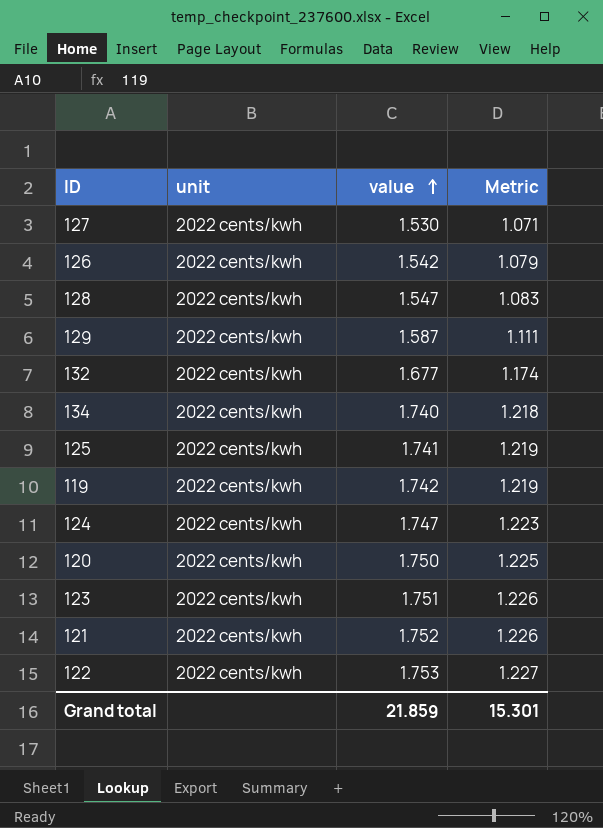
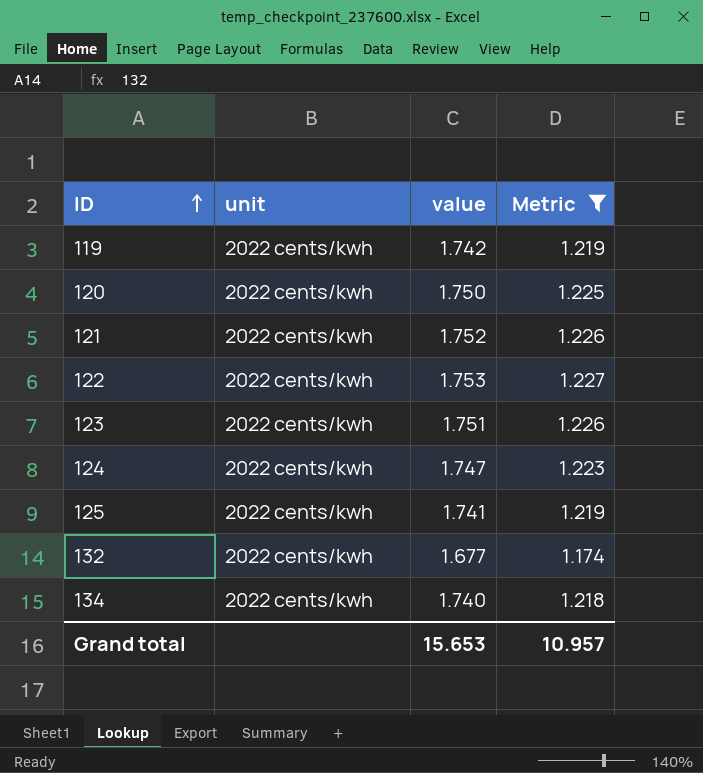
filter: none -> Metric >= 1.174
row order: value ascending -> ID ascending
Grand total | value: 21.859 -> 15.653
Grand total | Metric: 15.301 -> 10.957

